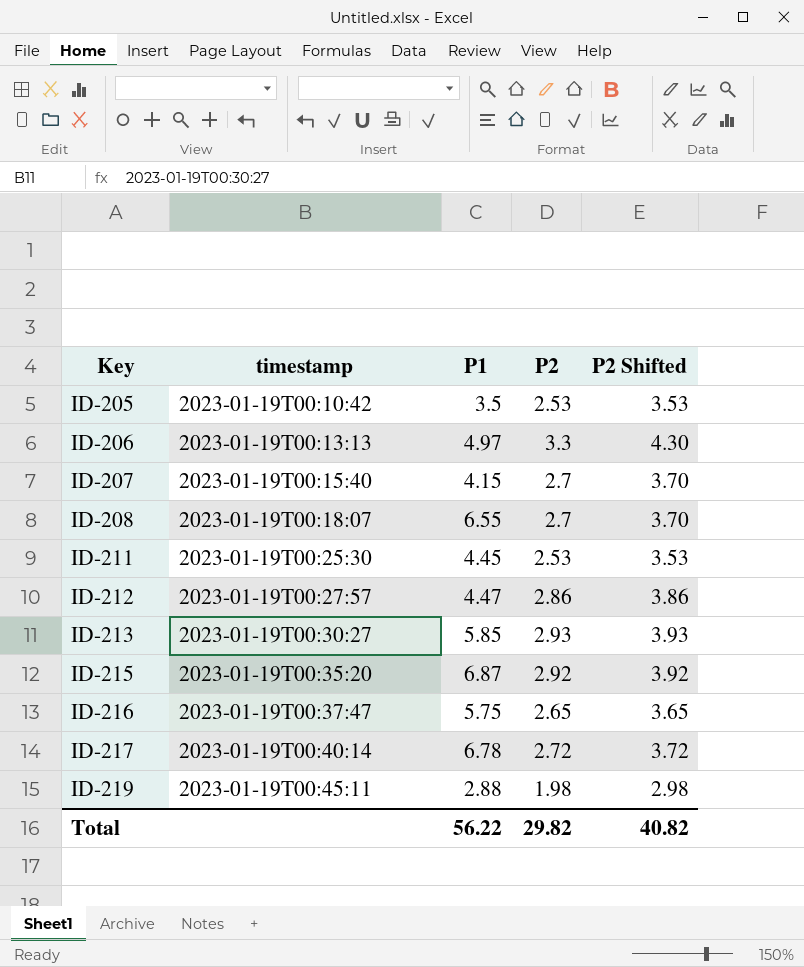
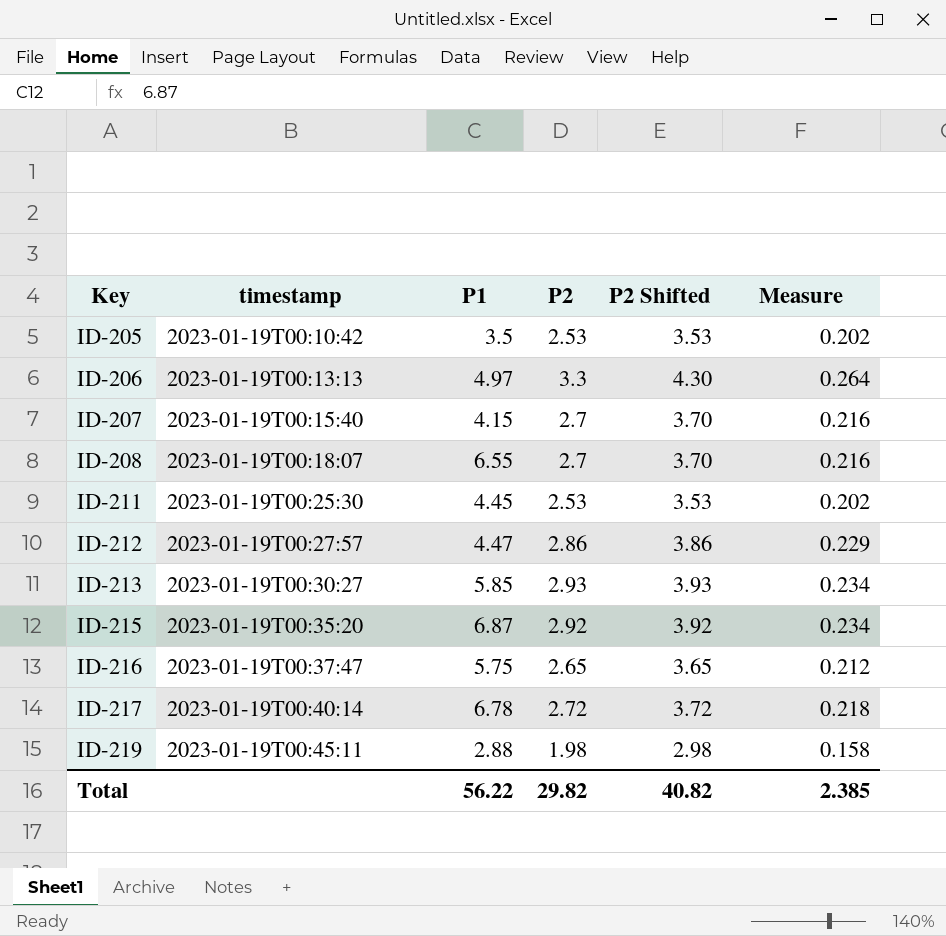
column Measure | formula: none -> [P2] * 0.08

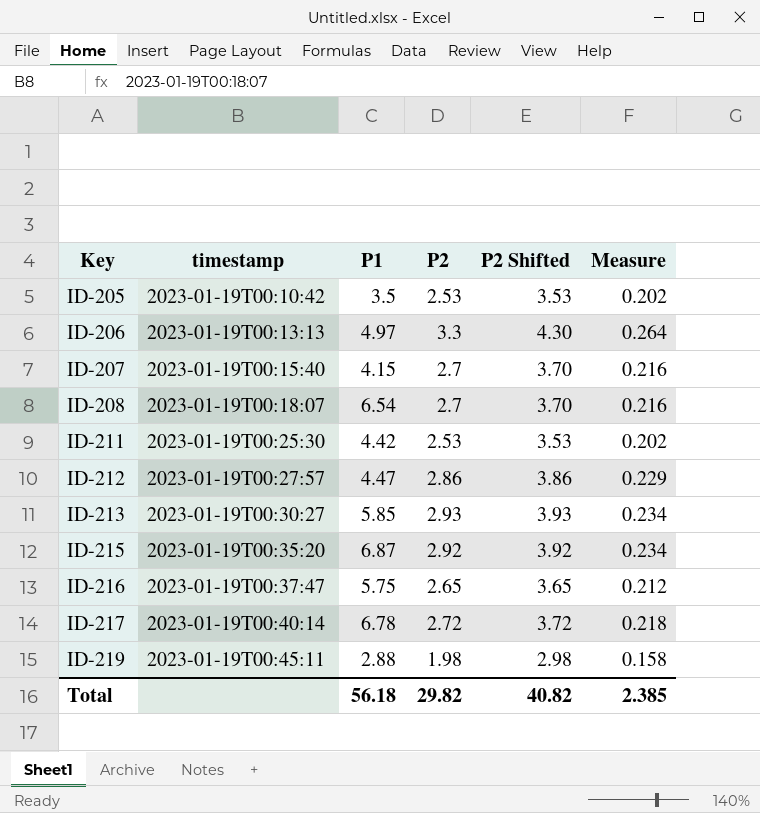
ID-208 | P1: 6.55 -> 6.54
ID-211 | P1: 4.45 -> 4.42
Total | P1: 56.22 -> 56.18

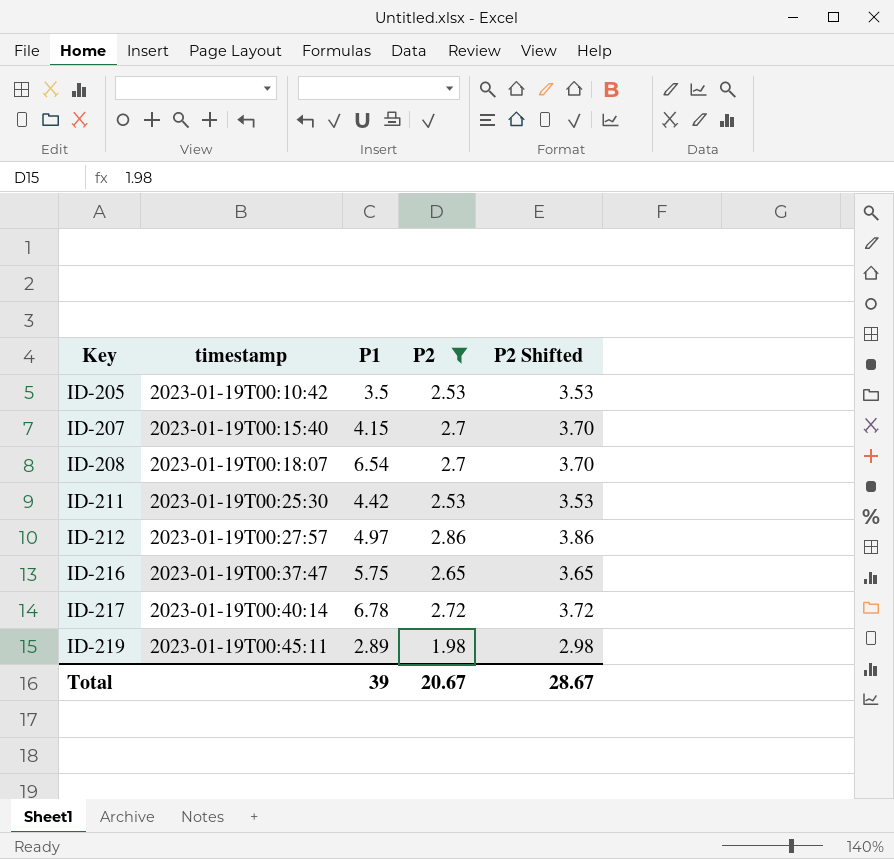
filter: none -> P2 <= 2.86
column Measure | formula: [P2] * 0.08 -> none
ID-212 | P1: 4.47 -> 4.97
ID-219 | P1: 2.88 -> 2.89
Total | P1: 56.18 -> 39
Total | P2: 29.82 -> 20.67
Total | P2 Shifted: 40.82 -> 28.67

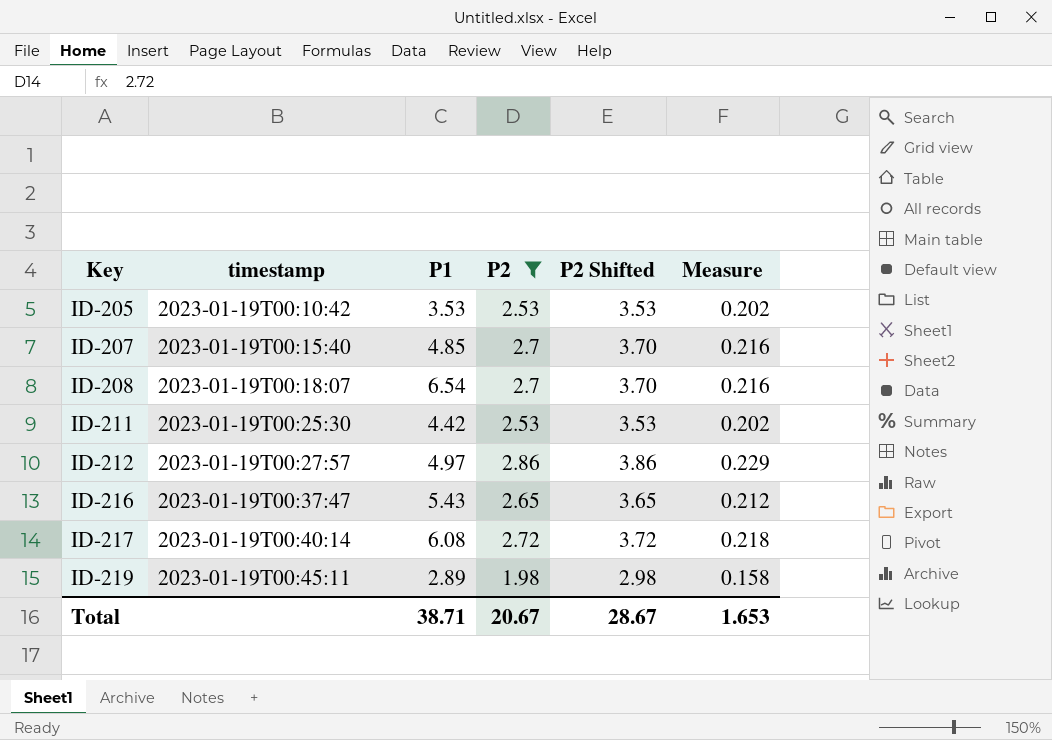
column Measure | formula: none -> [P2] * 0.08
ID-205 | P1: 3.5 -> 3.53
ID-207 | P1: 4.15 -> 4.85
ID-216 | P1: 5.75 -> 5.43
ID-217 | P1: 6.78 -> 6.08
Total | P1: 39 -> 38.71

